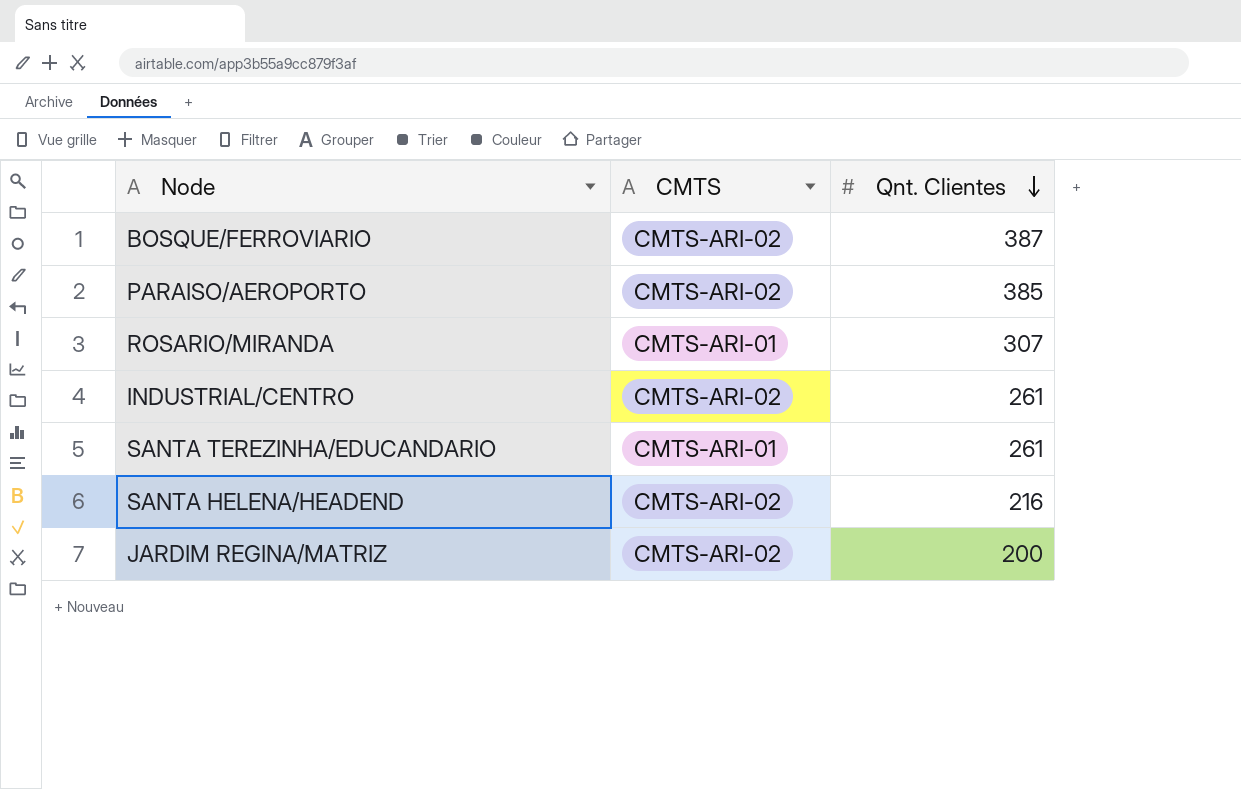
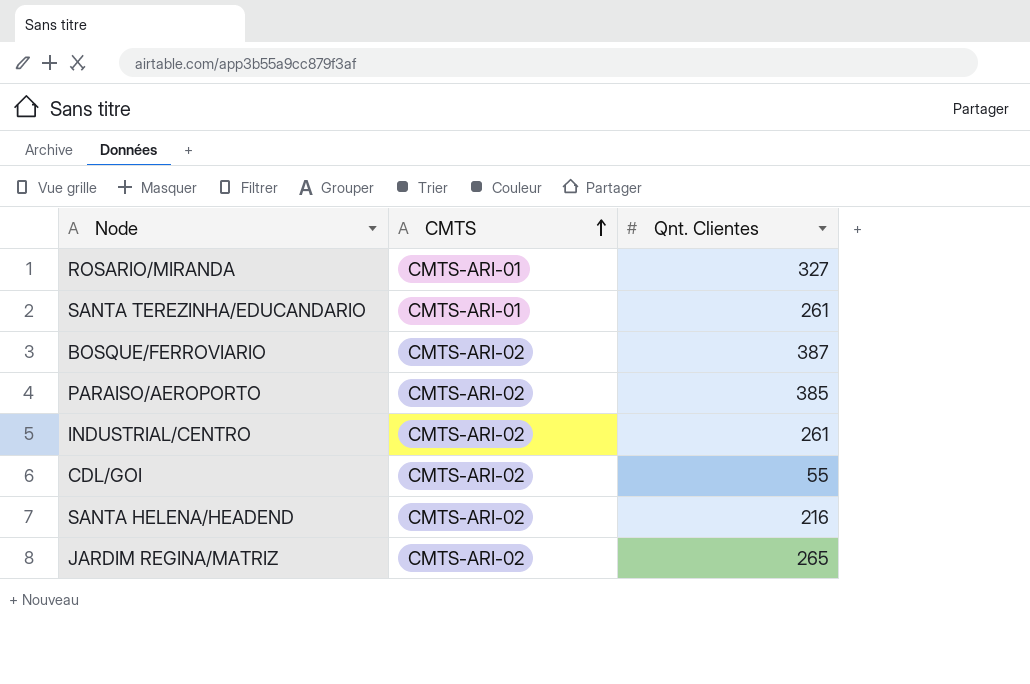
row order: Qnt. Clientes descending -> CMTS ascending
ROSARIO/MIRANDA | Qnt. Clientes: 307 -> 327
row CDL/GOI: none -> CMTS-ARI-02 | 55
JARDIM REGINA/MATRIZ | Qnt. Clientes: 200 -> 265

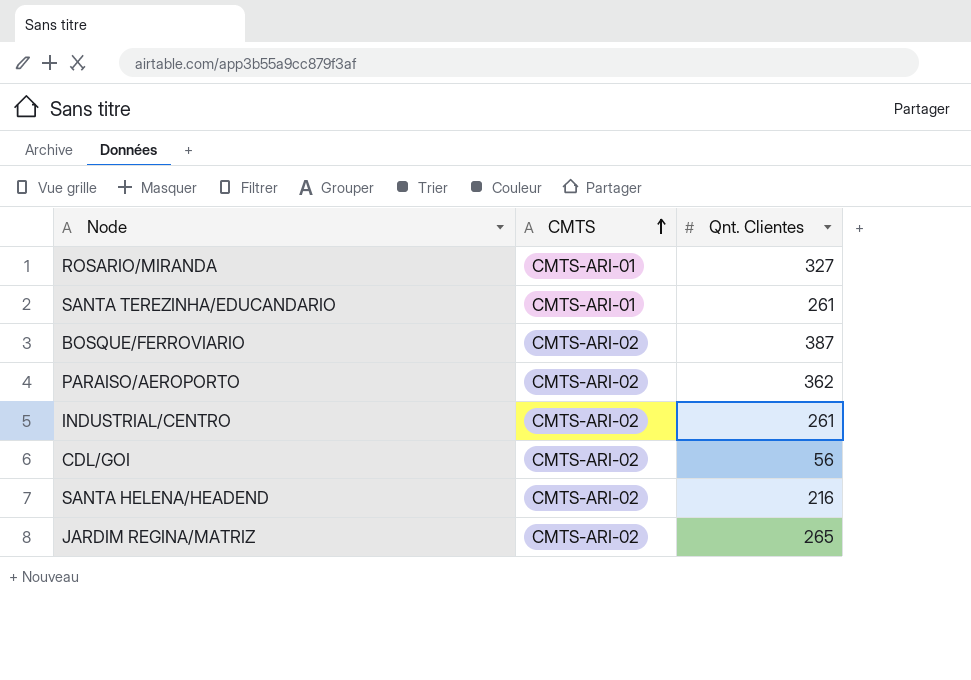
PARAISO/AEROPORTO | Qnt. Clientes: 385 -> 362
CDL/GOI | Qnt. Clientes: 55 -> 56

